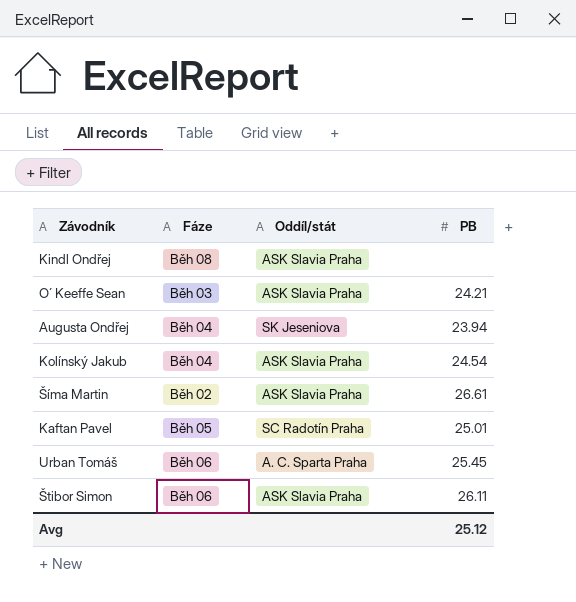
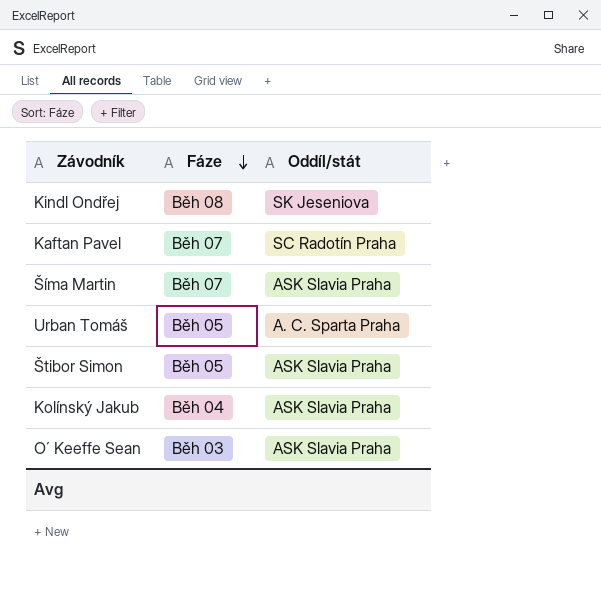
row order: none -> Fáze descending
column PB | position: 4 -> none
row Augusta Ondřej: Běh 04 | SK Jeseniova | 23.94 -> none
Kindl Ondřej | Oddíl/stát: ASK Slavia Praha -> SK Jeseniova
Kaftan Pavel | Fáze: Běh 05 -> Běh 07
Šíma Martin | Fáze: Běh 02 -> Běh 07
Urban Tomáš | Fáze: Běh 06 -> Běh 05
Štibor Simon | Fáze: Běh 06 -> Běh 05

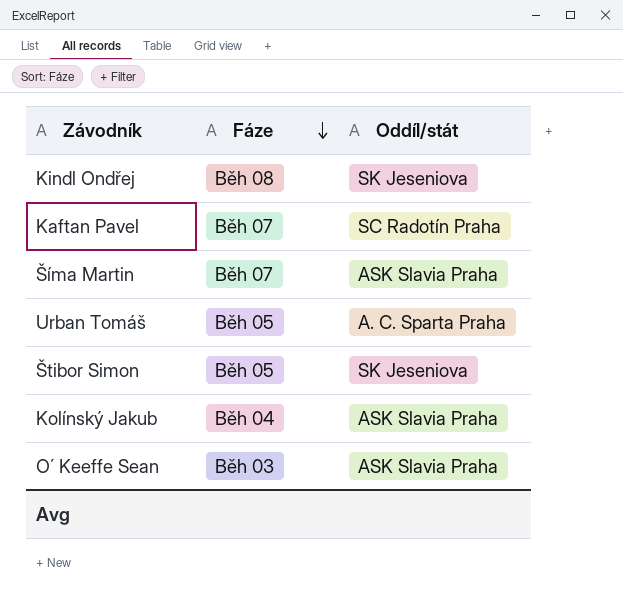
Štibor Simon | Oddíl/stát: ASK Slavia Praha -> SK Jeseniova

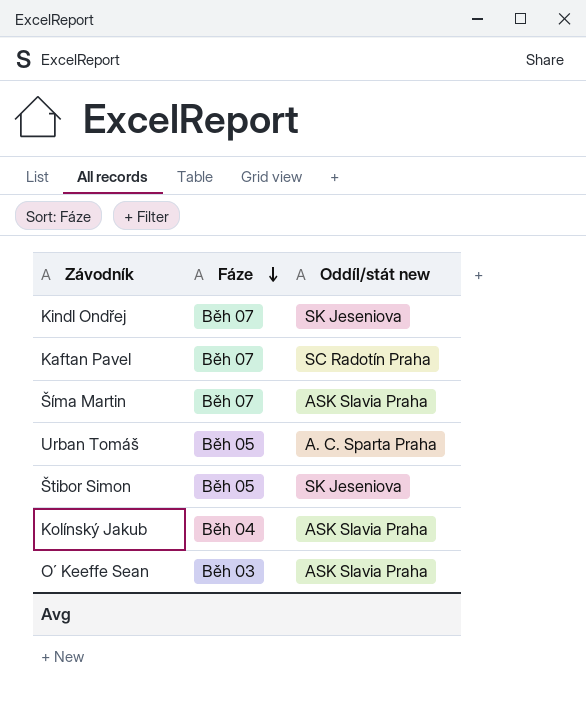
column name: Oddíl/stát -> Oddíl/stát new
Kindl Ondřej | Fáze: Běh 08 -> Běh 07

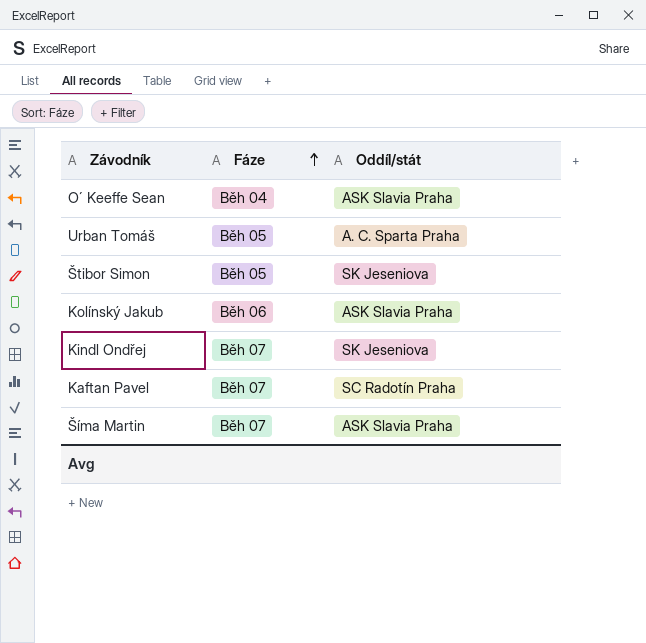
row order: Fáze descending -> Fáze ascending
column name: Oddíl/stát new -> Oddíl/stát
O´ Keeffe Sean | Fáze: Běh 03 -> Běh 04
Kolínský Jakub | Fáze: Běh 04 -> Běh 06

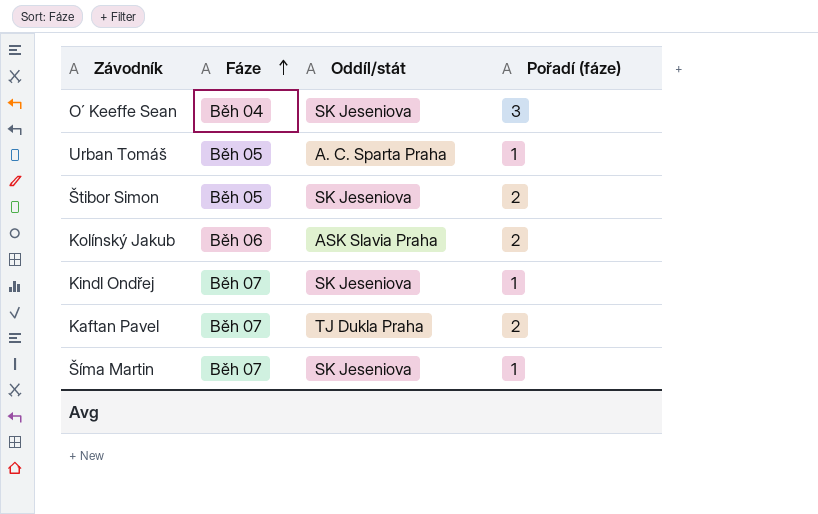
column Pořadí (fáze) | position: none -> 4
O´ Keeffe Sean | Oddíl/stát: ASK Slavia Praha -> SK Jeseniova
Kaftan Pavel | Oddíl/stát: SC Radotín Praha -> TJ Dukla Praha
Šíma Martin | Oddíl/stát: ASK Slavia Praha -> SK Jeseniova

